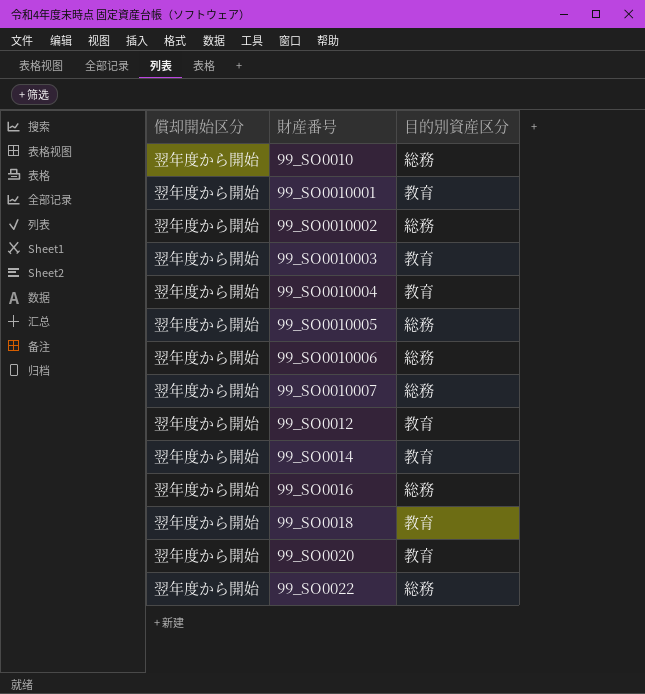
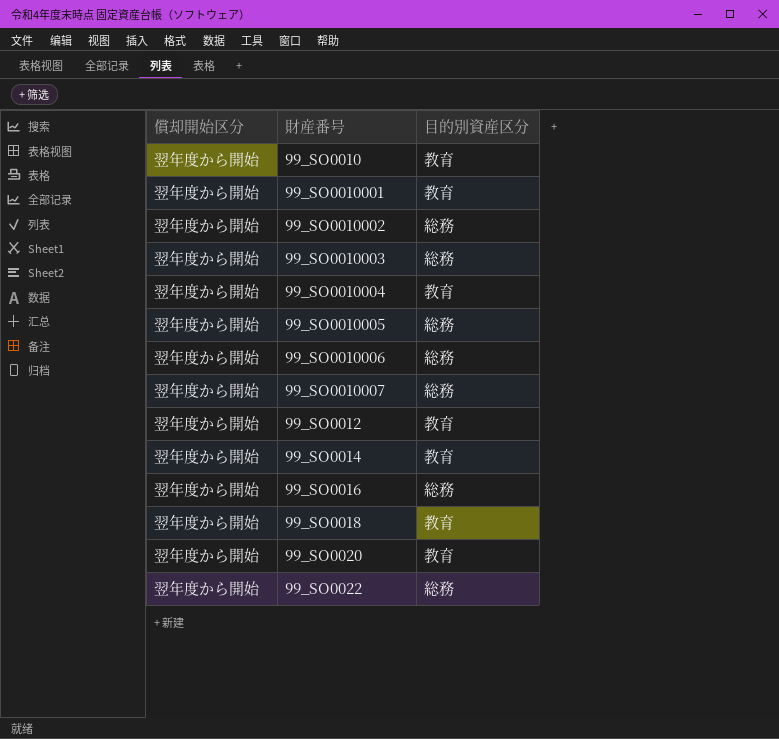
99_SO0010 | 目的別資産区分: 総務 -> 教育
99_SO0010003 | 目的別資産区分: 教育 -> 総務

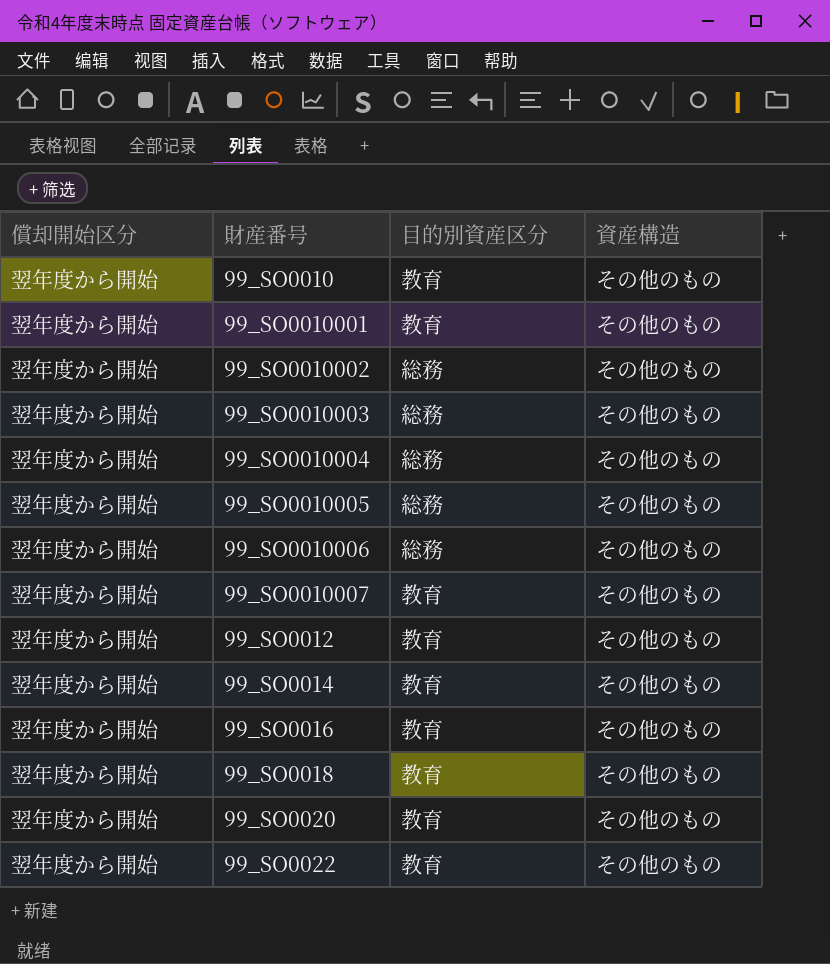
column 資産構造 | position: none -> 4
99_SO0010004 | 目的別資産区分: 教育 -> 総務
99_SO0010007 | 目的別資産区分: 総務 -> 教育
99_SO0016 | 目的別資産区分: 総務 -> 教育
99_SO0022 | 目的別資産区分: 総務 -> 教育

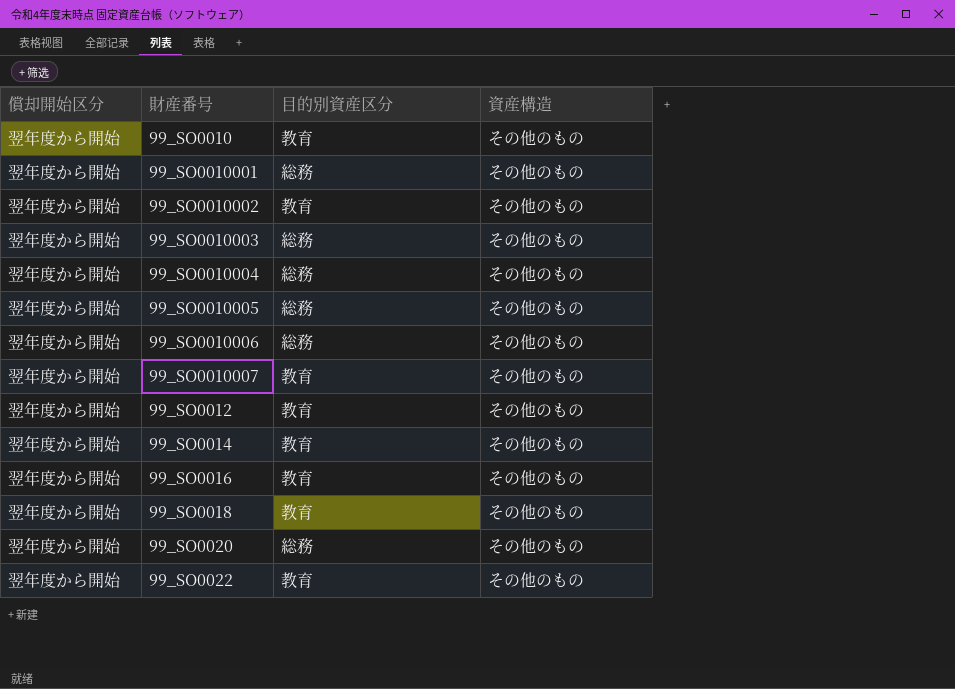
99_SO0010001 | 目的別資産区分: 教育 -> 総務
99_SO0010002 | 目的別資産区分: 総務 -> 教育
99_SO0020 | 目的別資産区分: 教育 -> 総務

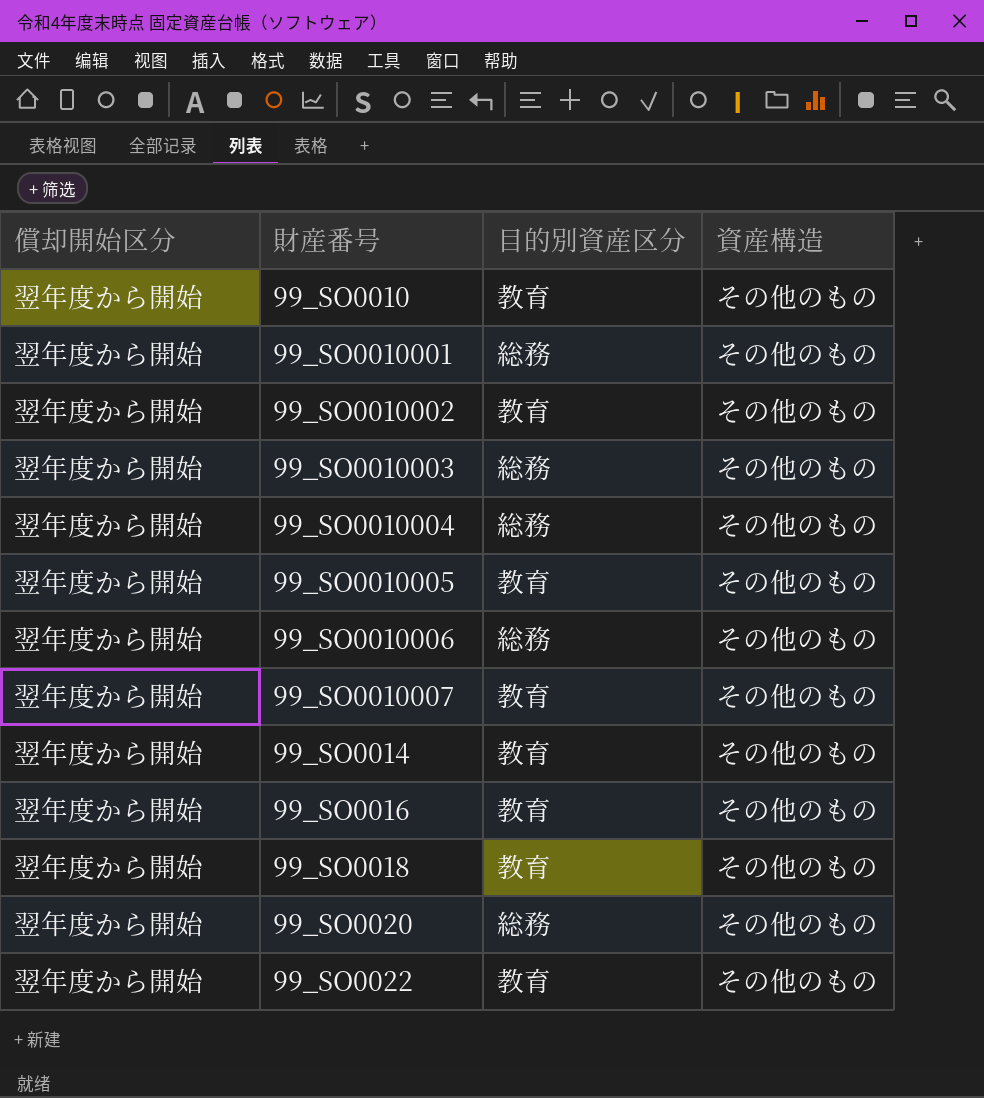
row 99_SO0012: 翌年度から開始 | 教育 | その他のもの -> none
99_SO0010005 | 目的別資産区分: 総務 -> 教育

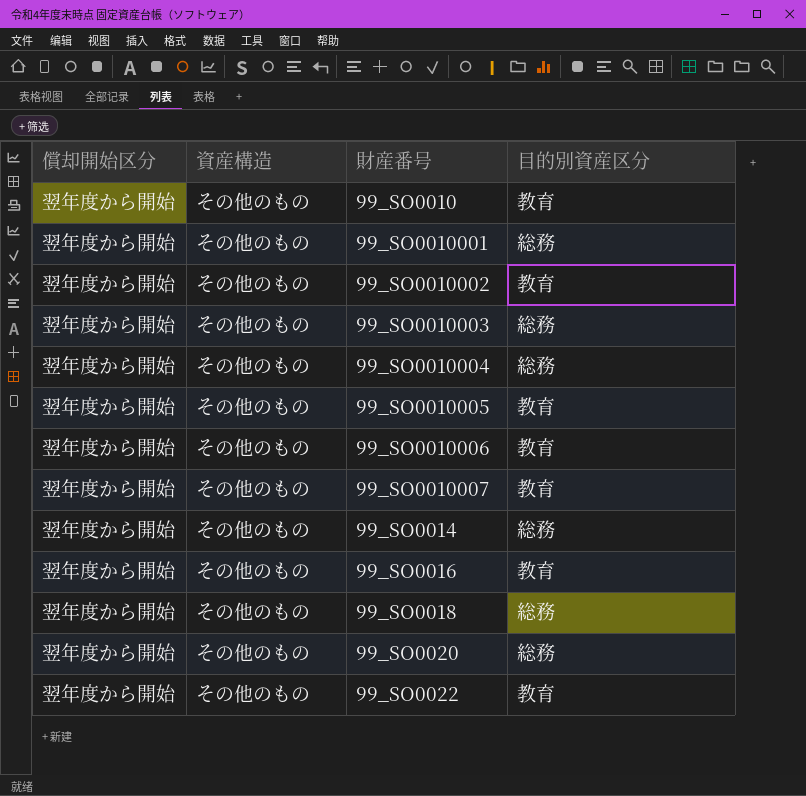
column 資産構造 | position: 4 -> 2
99_SO0010006 | 目的別資産区分: 総務 -> 教育
99_SO0014 | 目的別資産区分: 教育 -> 総務
99_SO0018 | 目的別資産区分: 教育 -> 総務

